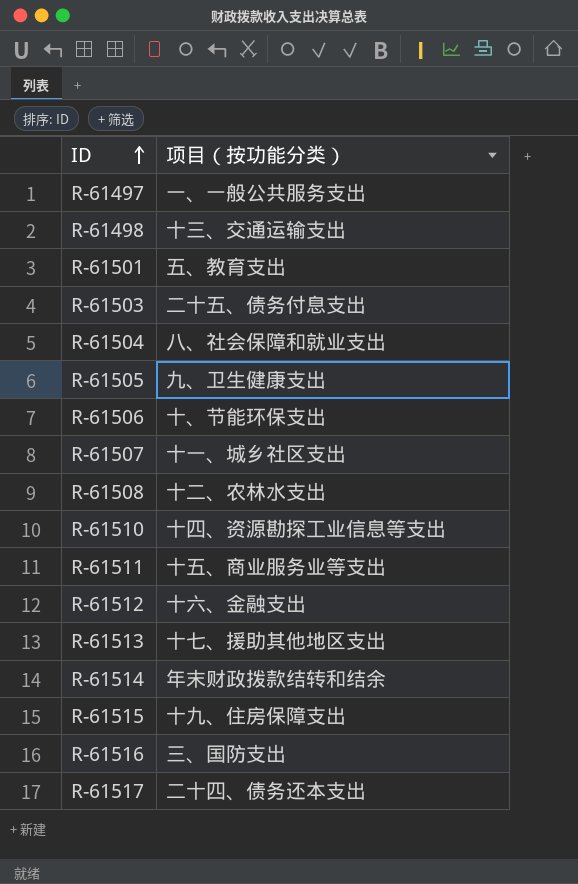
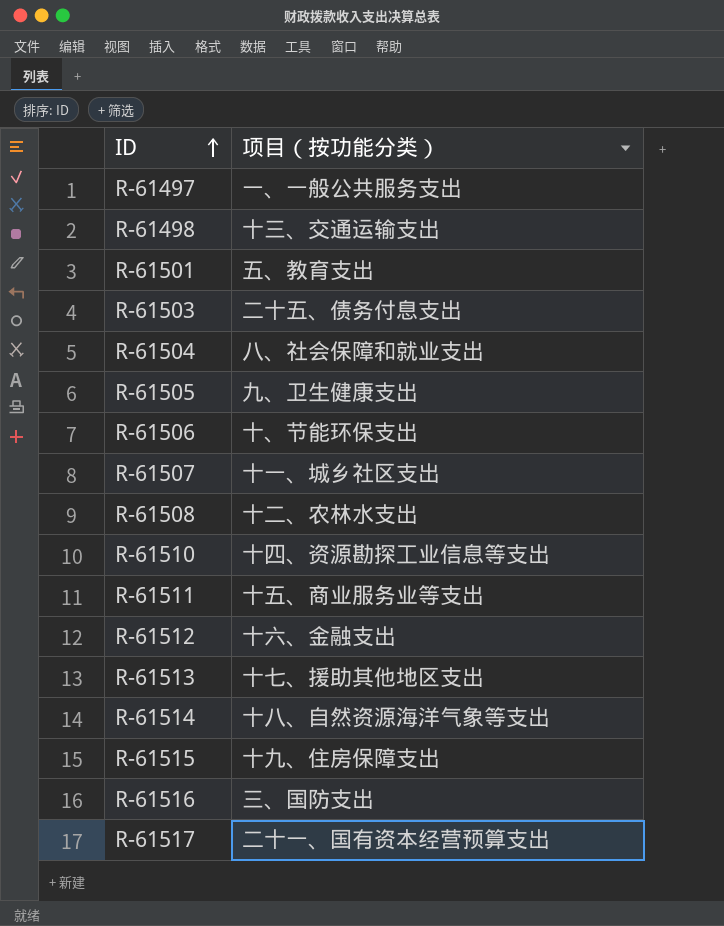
R-61514 | 项目（按功能分类）: 年末财政拨款结转和结余 -> 十八、自然资源海洋气象等支出
R-61517 | 项目（按功能分类）: 二十四、债务还本支出 -> 二十一、国有资本经营预算支出

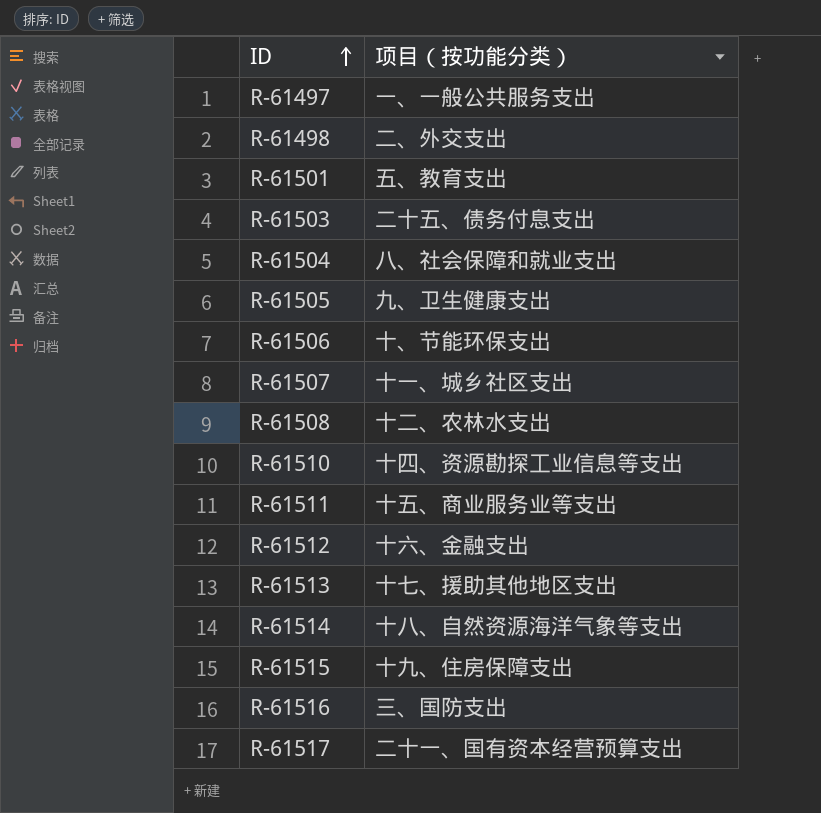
R-61498 | 项目（按功能分类）: 十三、交通运输支出 -> 二、外交支出

